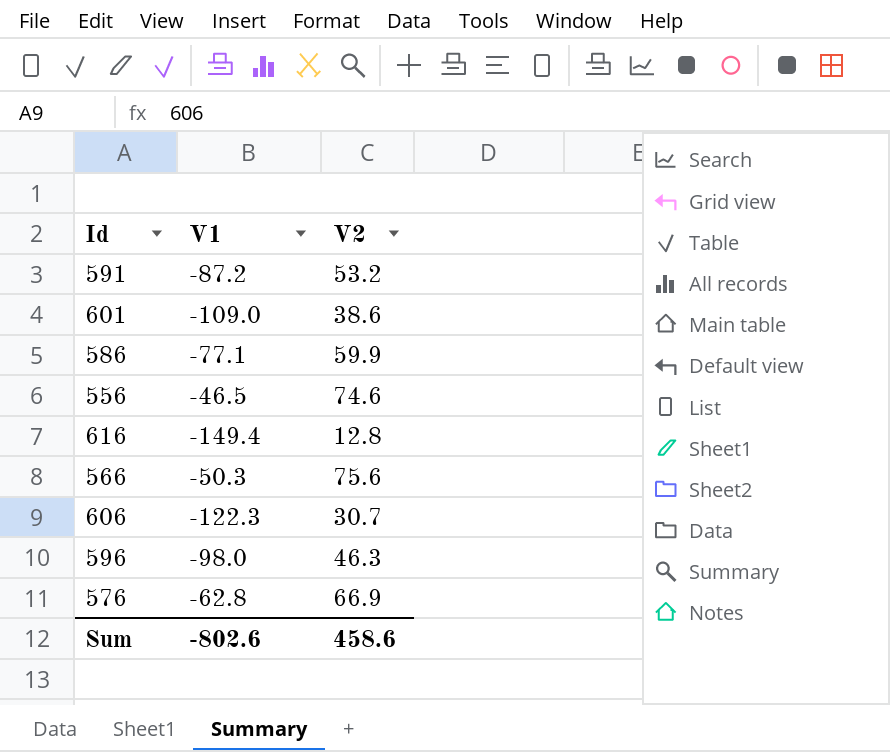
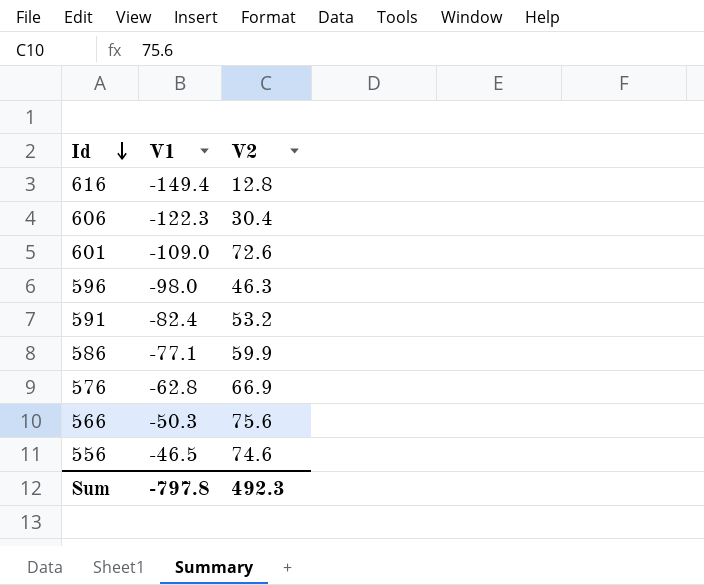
row order: none -> Id descending
606 | V2: 30.7 -> 30.4
601 | V2: 38.6 -> 72.6
591 | V1: -87.2 -> -82.4
Sum | V1: -802.6 -> -797.8
Sum | V2: 458.6 -> 492.3

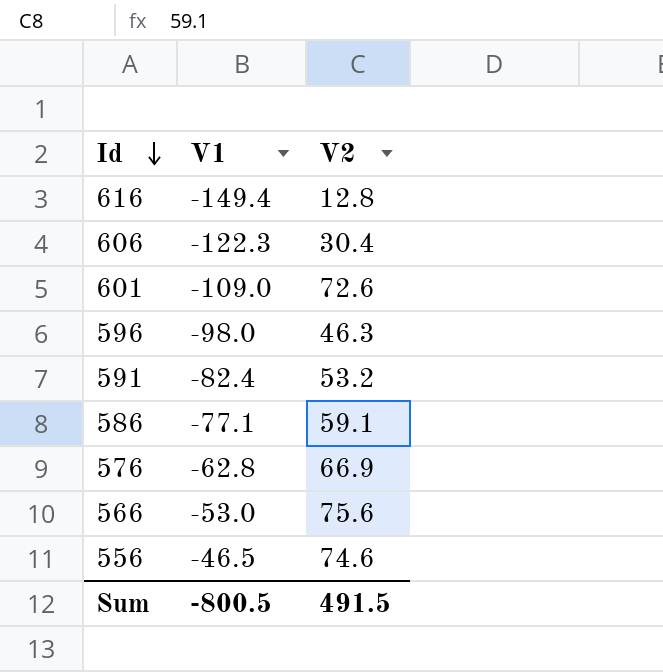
586 | V2: 59.9 -> 59.1
566 | V1: -50.3 -> -53.0
Sum | V1: -797.8 -> -800.5
Sum | V2: 492.3 -> 491.5

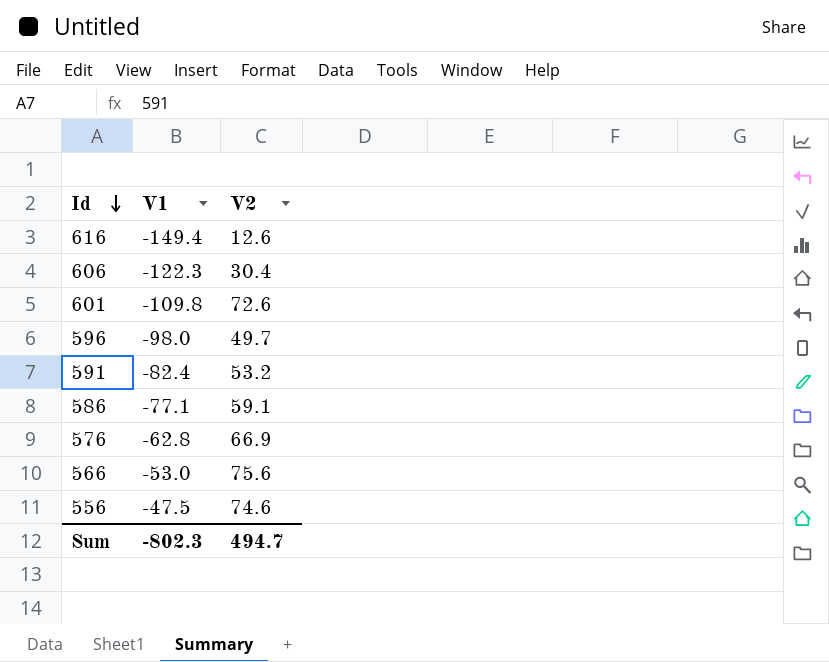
616 | V2: 12.8 -> 12.6
601 | V1: -109.0 -> -109.8
596 | V2: 46.3 -> 49.7
556 | V1: -46.5 -> -47.5
Sum | V1: -800.5 -> -802.3
Sum | V2: 491.5 -> 494.7

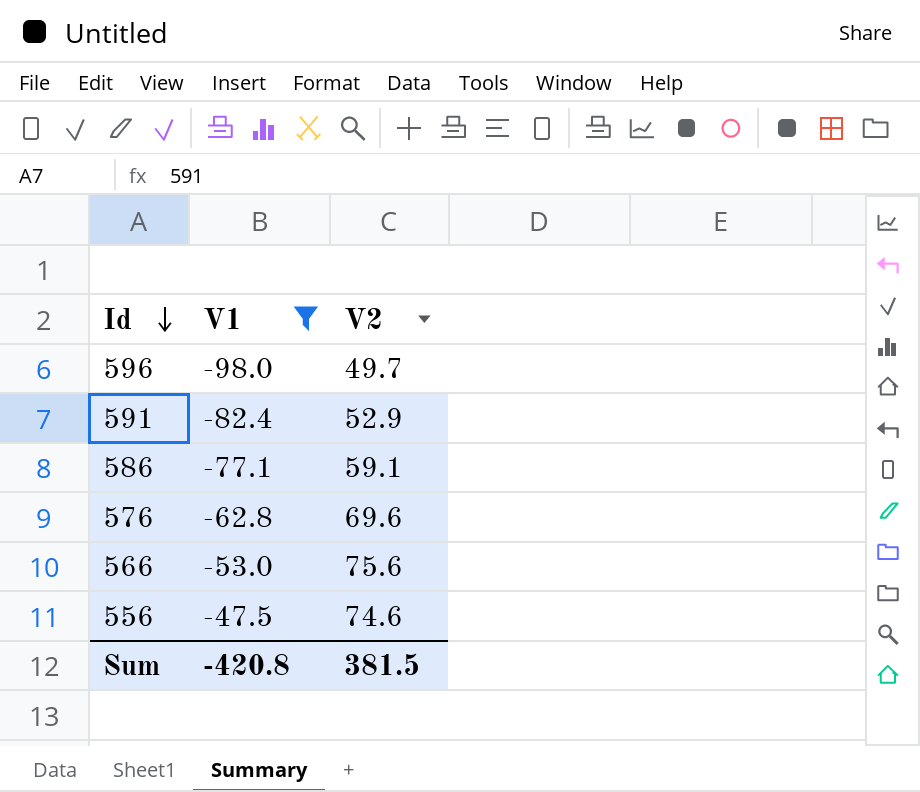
filter: none -> V1 >= -98.0
591 | V2: 53.2 -> 52.9
576 | V2: 66.9 -> 69.6
Sum | V1: -802.3 -> -420.8
Sum | V2: 494.7 -> 381.5

